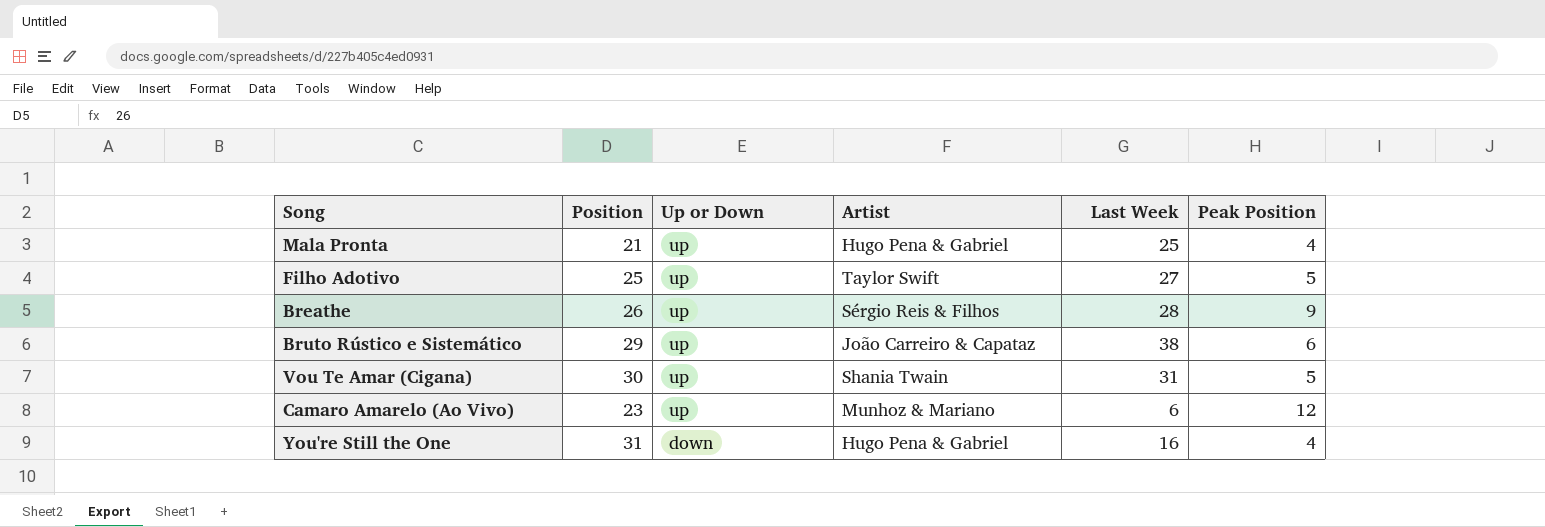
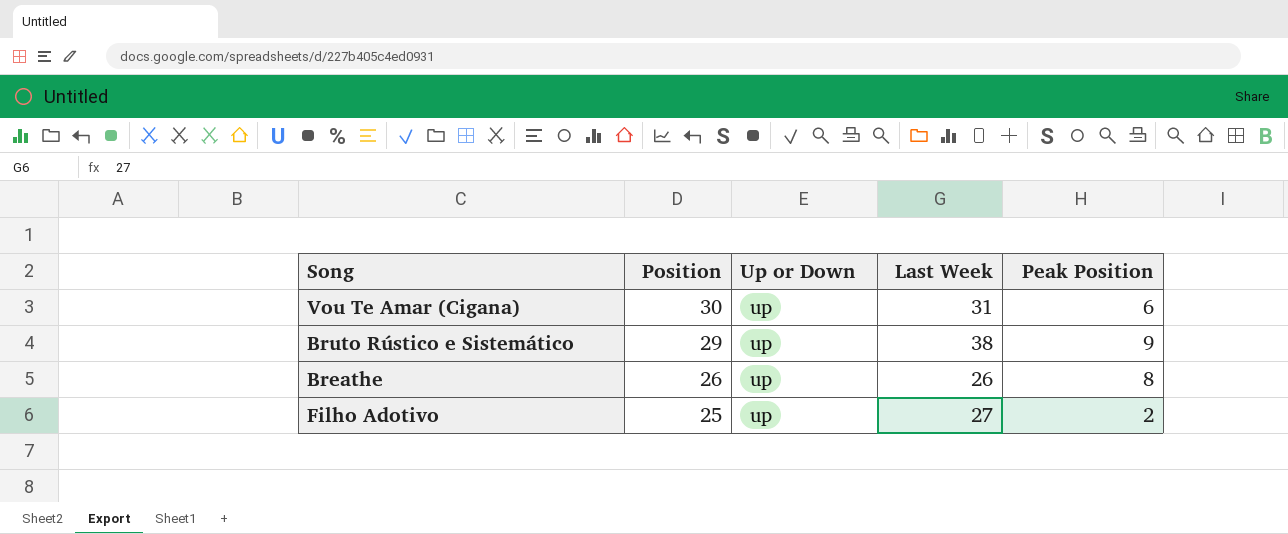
row order: Up or Down descending -> Position descending
column Artist | position: 4 -> none
row Mala Pronta: 21 | up | Hugo Pena & Gabriel | 25 | 4 -> none
row Camaro Amarelo (Ao Vivo): 23 | up | Munhoz & Mariano | 6 | 12 -> none
row You're Still the One: 31 | down | Hugo Pena & Gabriel | 16 | 4 -> none
Vou Te Amar (Cigana) | Peak Position: 5 -> 6
Bruto Rústico e Sistemático | Peak Position: 6 -> 9
Breathe | Last Week: 28 -> 26
Breathe | Peak Position: 9 -> 8
Filho Adotivo | Peak Position: 5 -> 2

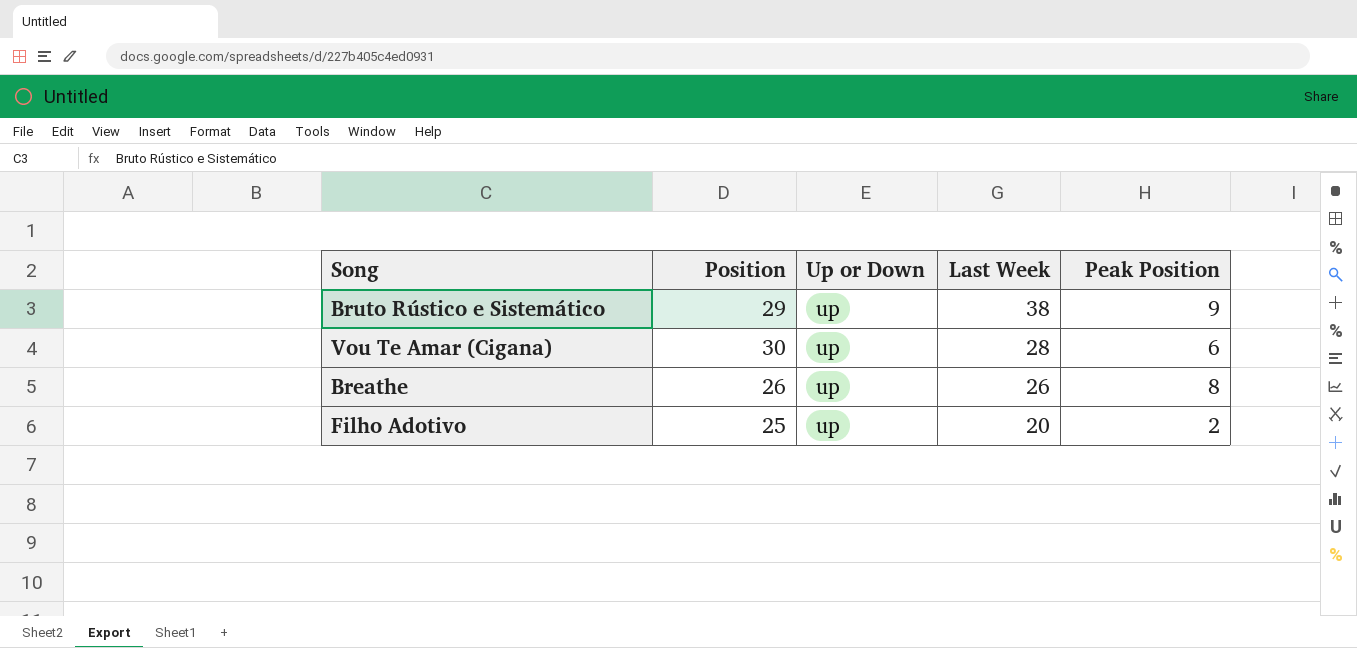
row order: Position descending -> Last Week descending
Vou Te Amar (Cigana) | Last Week: 31 -> 28
Filho Adotivo | Last Week: 27 -> 20

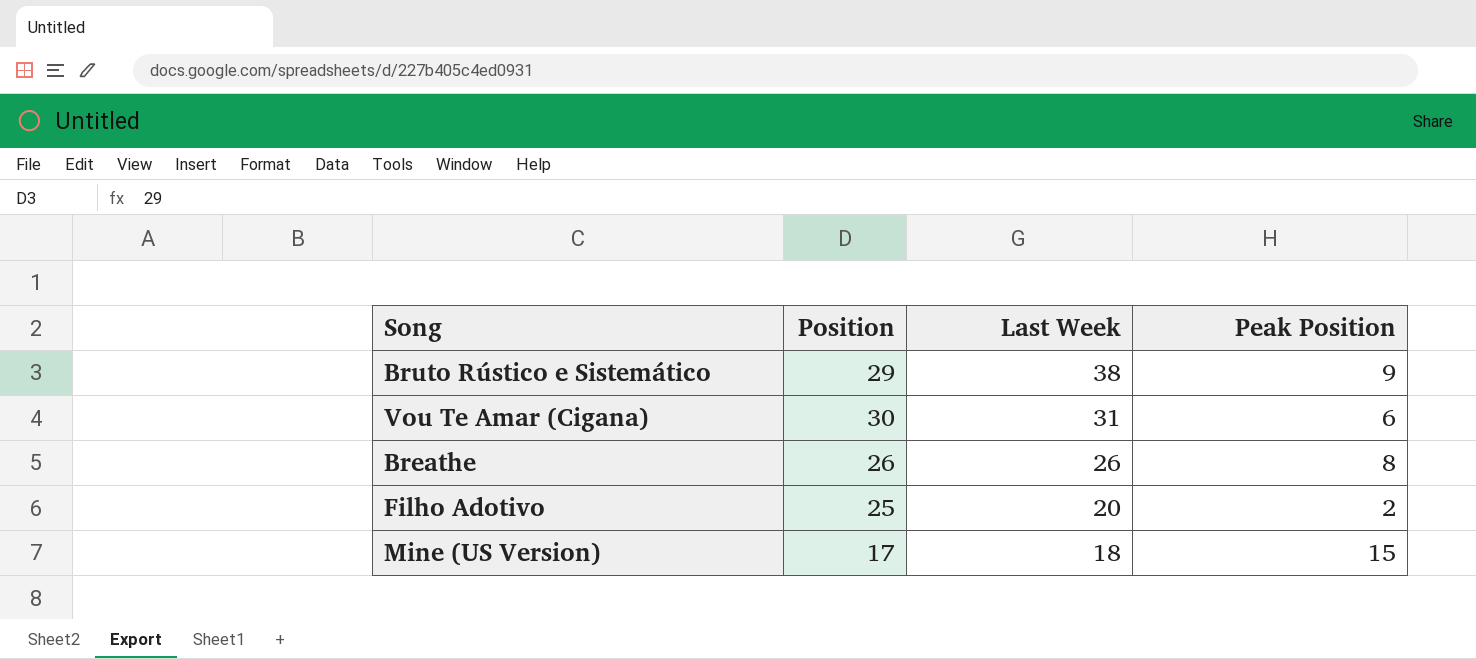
column Up or Down | position: 3 -> none
Vou Te Amar (Cigana) | Last Week: 28 -> 31
row Mine (US Version): none -> 17 | 18 | 15

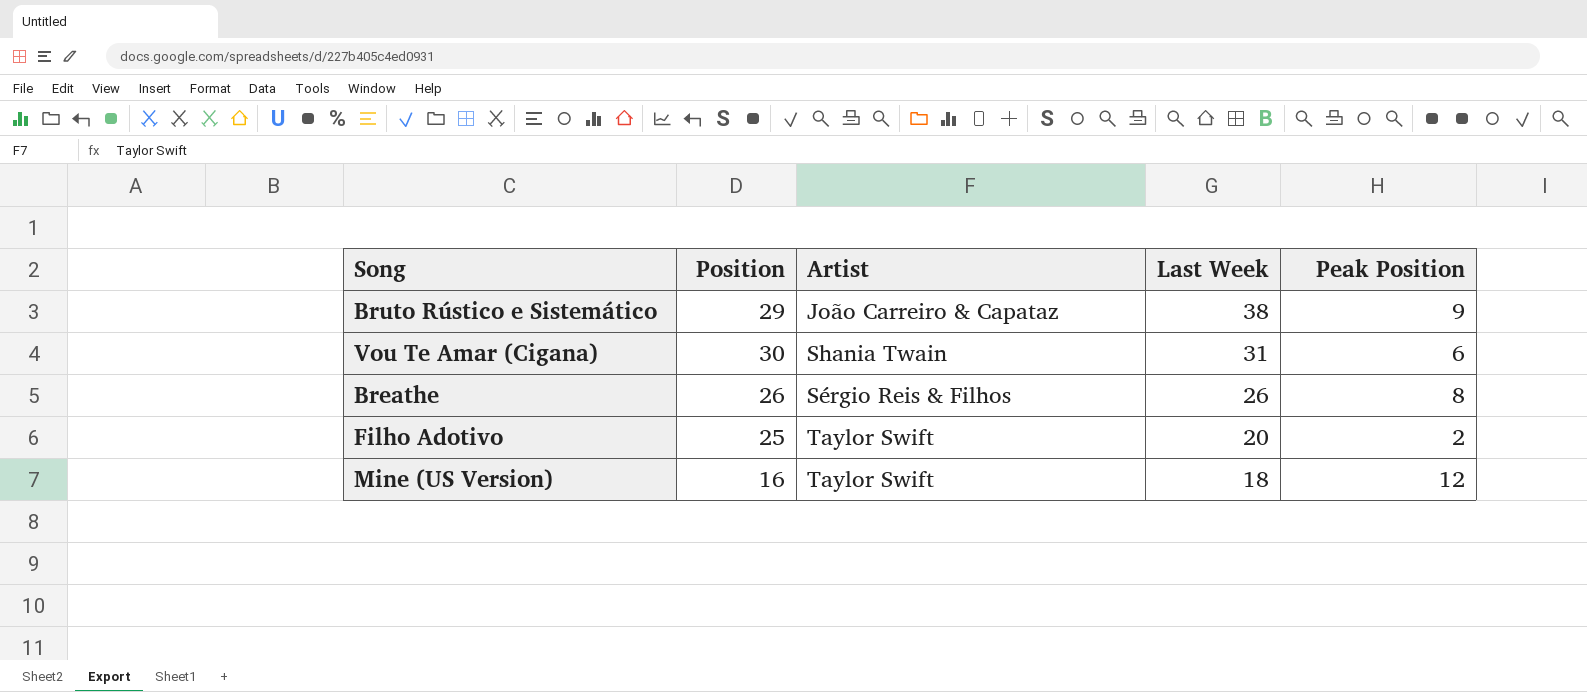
column Artist | position: none -> 3
Mine (US Version) | Position: 17 -> 16
Mine (US Version) | Peak Position: 15 -> 12

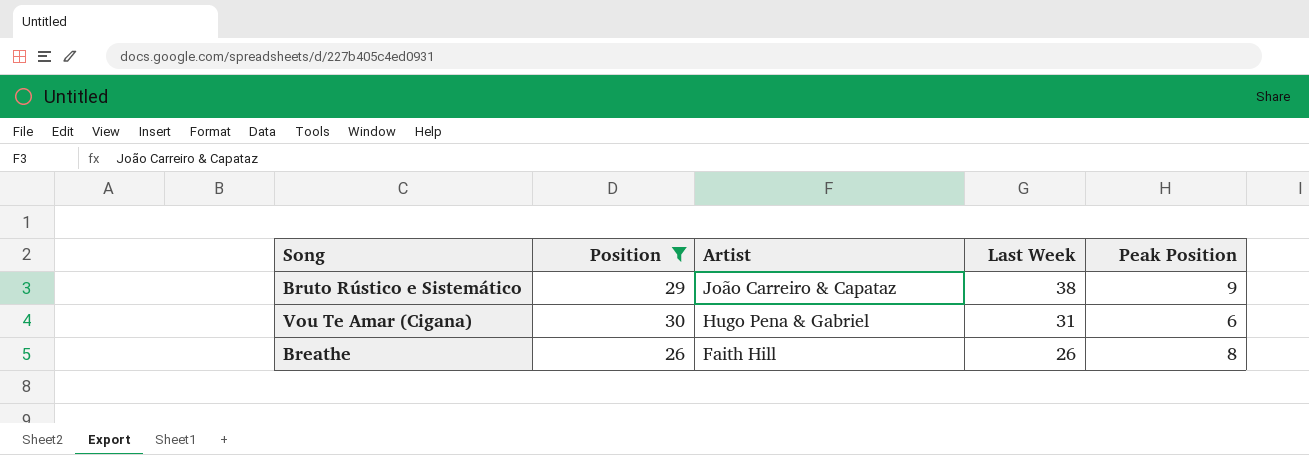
filter: none -> Position >= 26
Vou Te Amar (Cigana) | Artist: Shania Twain -> Hugo Pena & Gabriel
Breathe | Artist: Sérgio Reis & Filhos -> Faith Hill

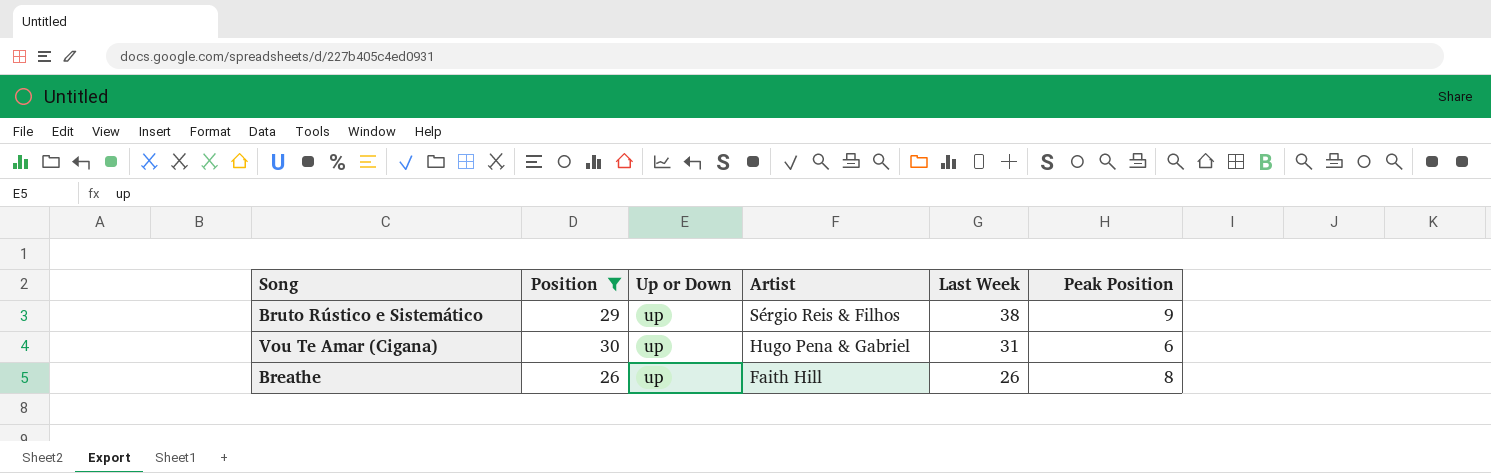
column Up or Down | position: none -> 3
Bruto Rústico e Sistemático | Artist: João Carreiro & Capataz -> Sérgio Reis & Filhos

